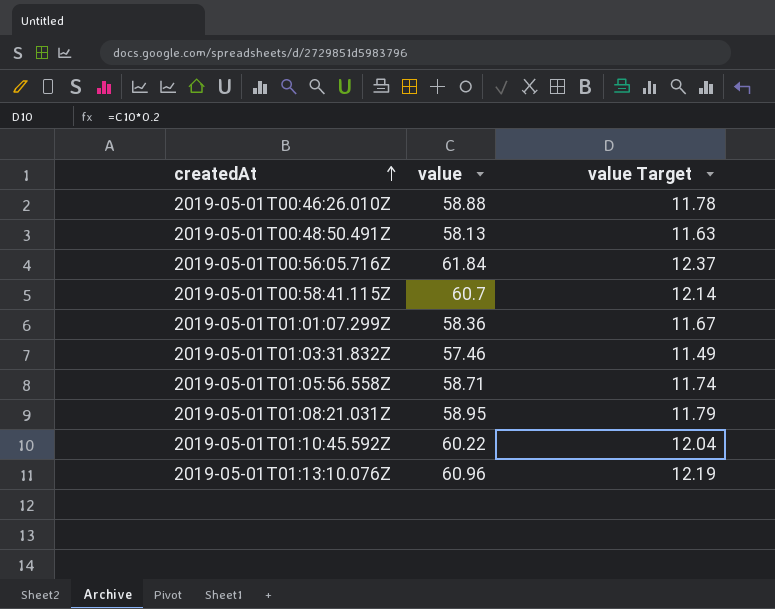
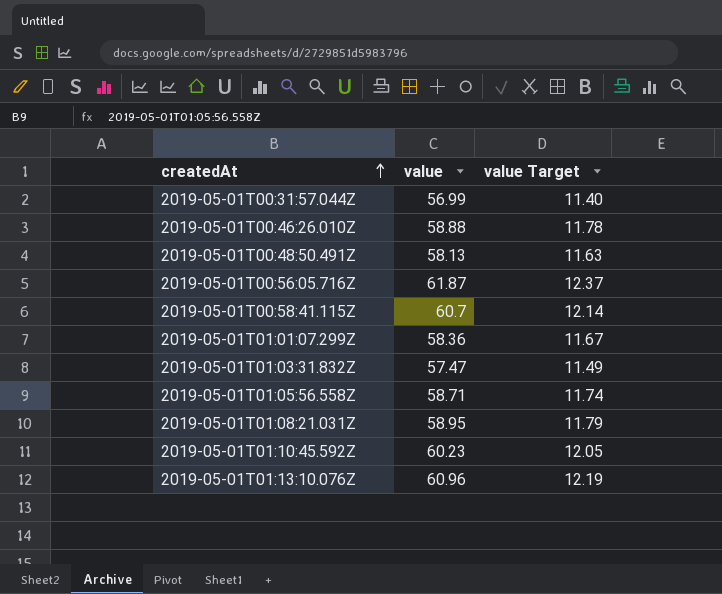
row 2019-05-01T00:31:57.044Z: none -> 56.99 | 11.40
2019-05-01T00:56:05.716Z | value: 61.84 -> 61.87
2019-05-01T01:03:31.832Z | value: 57.46 -> 57.47
2019-05-01T01:10:45.592Z | value: 60.22 -> 60.23
2019-05-01T01:10:45.592Z | value Target: 12.04 -> 12.05

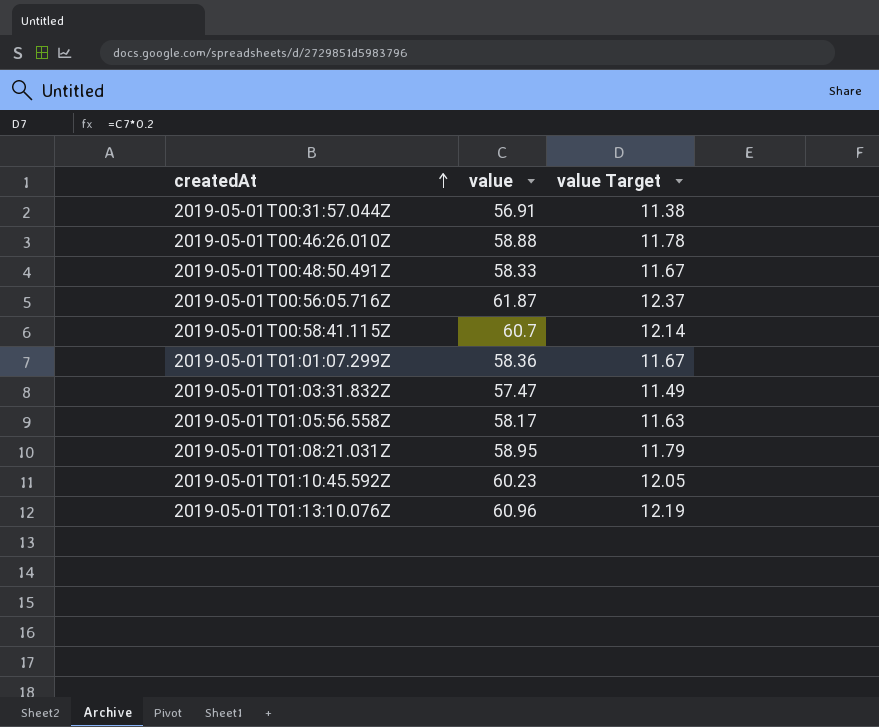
2019-05-01T00:31:57.044Z | value: 56.99 -> 56.91
2019-05-01T00:31:57.044Z | value Target: 11.40 -> 11.38
2019-05-01T00:48:50.491Z | value: 58.13 -> 58.33
2019-05-01T00:48:50.491Z | value Target: 11.63 -> 11.67
2019-05-01T01:05:56.558Z | value: 58.71 -> 58.17
2019-05-01T01:05:56.558Z | value Target: 11.74 -> 11.63

